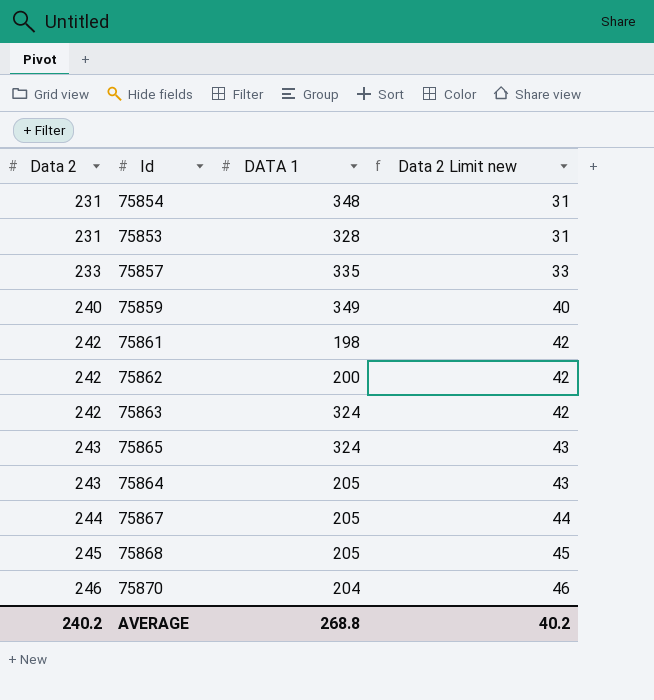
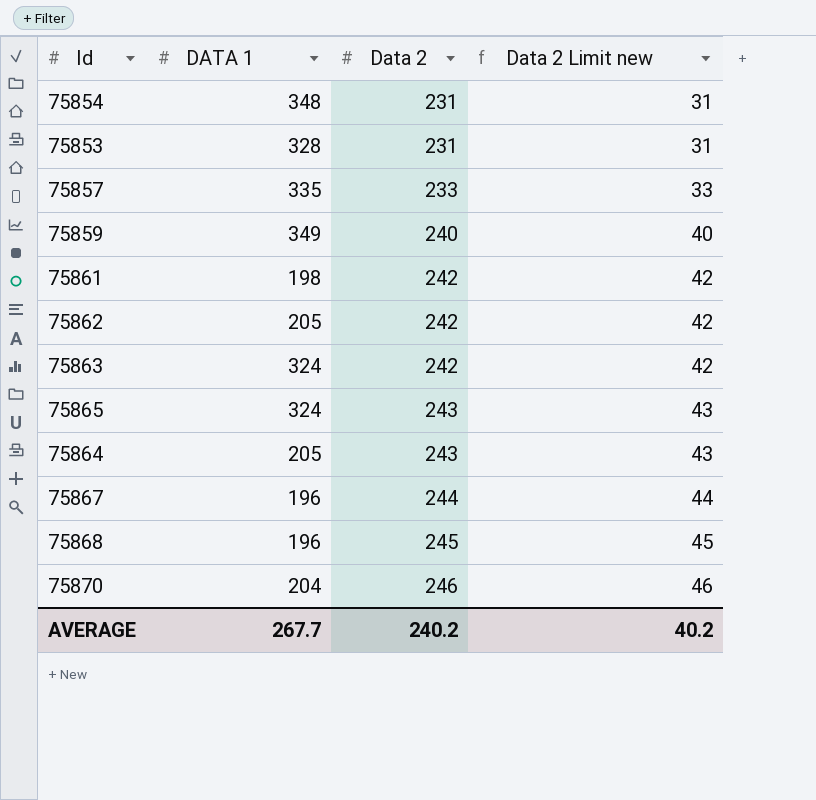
column Data 2 | position: 1 -> 3
75862 | DATA 1: 200 -> 205
75867 | DATA 1: 205 -> 196
75868 | DATA 1: 205 -> 196
AVERAGE | DATA 1: 268.8 -> 267.7

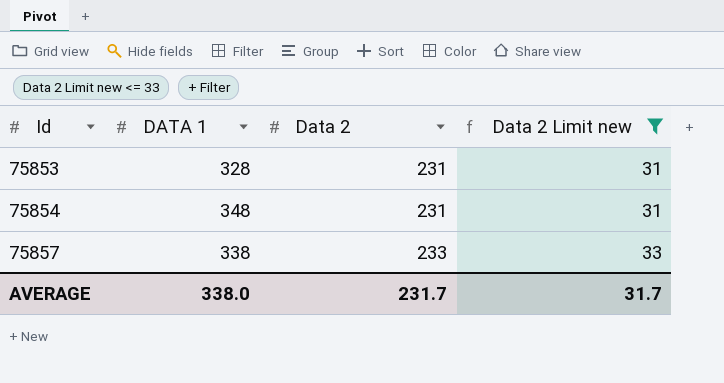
filter: none -> Data 2 Limit new <= 33
row order: Data 2 ascending -> Id ascending
75857 | DATA 1: 335 -> 338
AVERAGE | DATA 1: 267.7 -> 338.0
AVERAGE | Data 2: 240.2 -> 231.7
AVERAGE | Data 2 Limit new: 40.2 -> 31.7

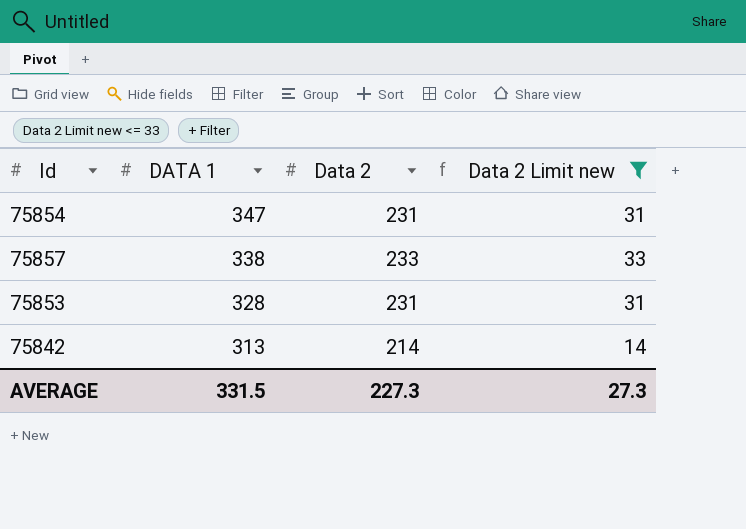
row order: Id ascending -> DATA 1 descending
75854 | DATA 1: 348 -> 347
row 75842: none -> 313 | 214 | 14
AVERAGE | DATA 1: 338.0 -> 331.5
AVERAGE | Data 2: 231.7 -> 227.3
AVERAGE | Data 2 Limit new: 31.7 -> 27.3

